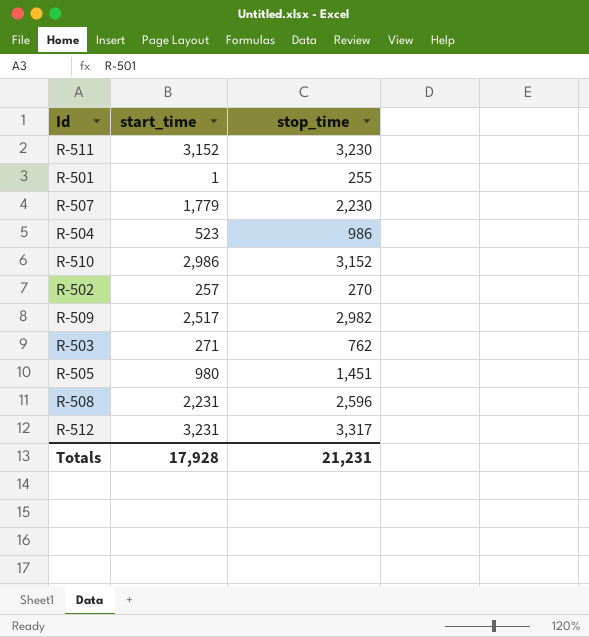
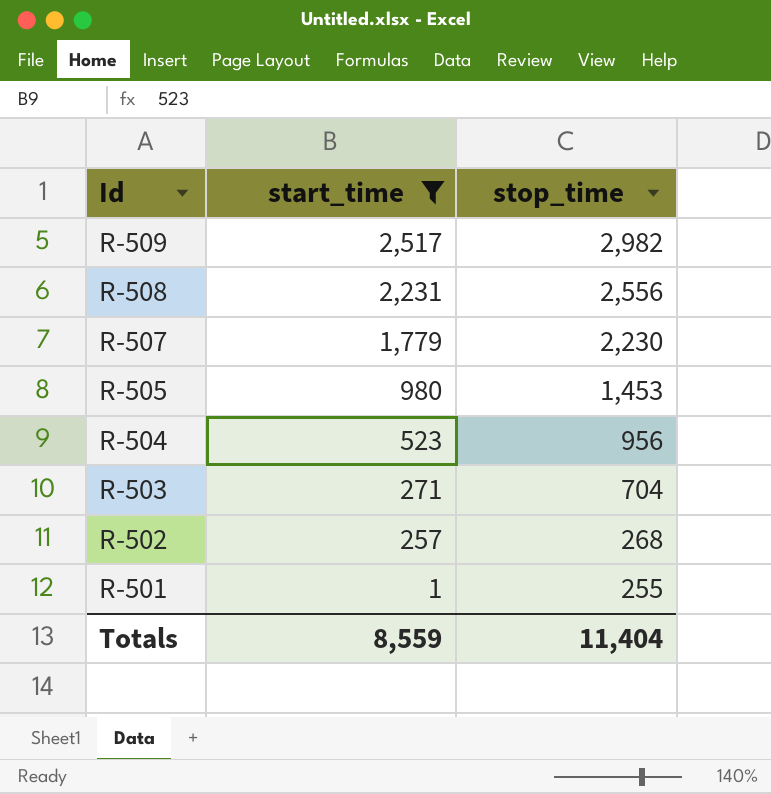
filter: none -> start_time <= 2,517
row order: none -> Id descending
R-508 | stop_time: 2,596 -> 2,556
R-505 | stop_time: 1,451 -> 1,453
R-504 | stop_time: 986 -> 956
R-503 | stop_time: 762 -> 704
R-502 | stop_time: 270 -> 268
Totals | start_time: 17,928 -> 8,559
Totals | stop_time: 21,231 -> 11,404

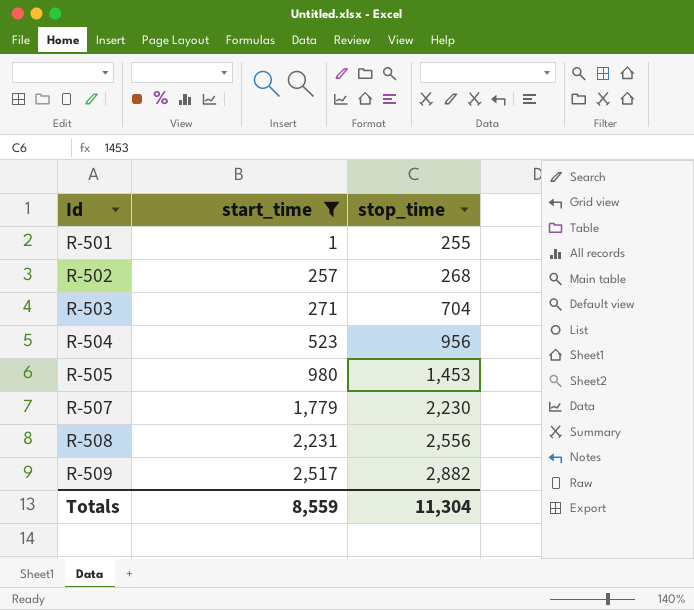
row order: Id descending -> Id ascending
R-509 | stop_time: 2,982 -> 2,882
Totals | stop_time: 11,404 -> 11,304

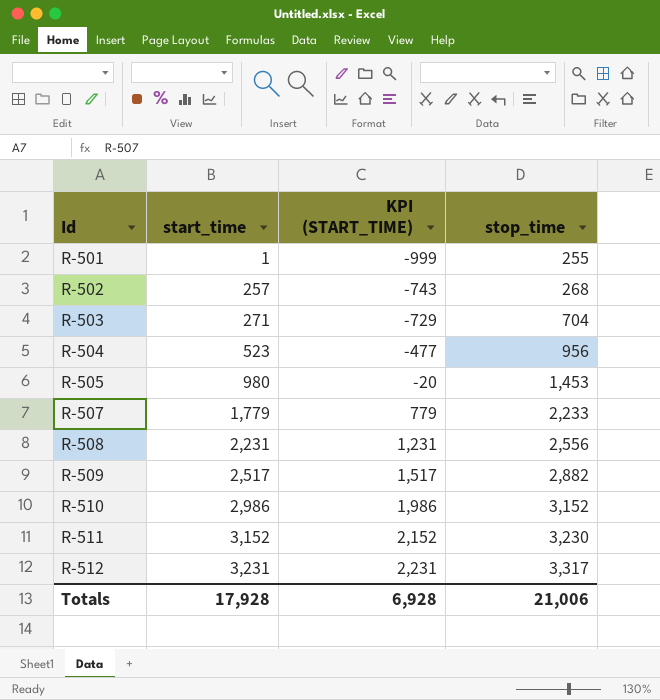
filter: start_time <= 2,517 -> none
column KPI (START_TIME) | formula: none -> [start_time] - 1000
R-507 | stop_time: 2,230 -> 2,233
Totals | start_time: 8,559 -> 17,928
Totals | stop_time: 11,304 -> 21,006

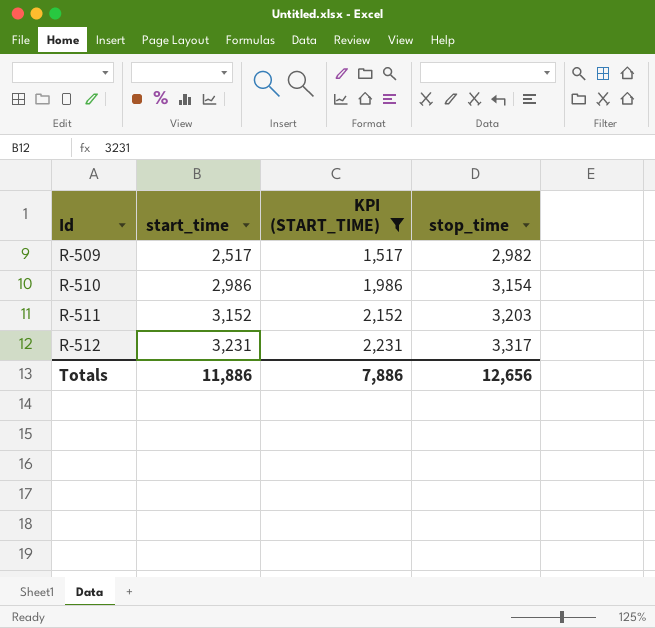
filter: none -> KPI (START_TIME) >= 1,517
R-509 | stop_time: 2,882 -> 2,982
R-510 | stop_time: 3,152 -> 3,154
R-511 | stop_time: 3,230 -> 3,203
Totals | start_time: 17,928 -> 11,886
Totals | KPI (START_TIME): 6,928 -> 7,886
Totals | stop_time: 21,006 -> 12,656

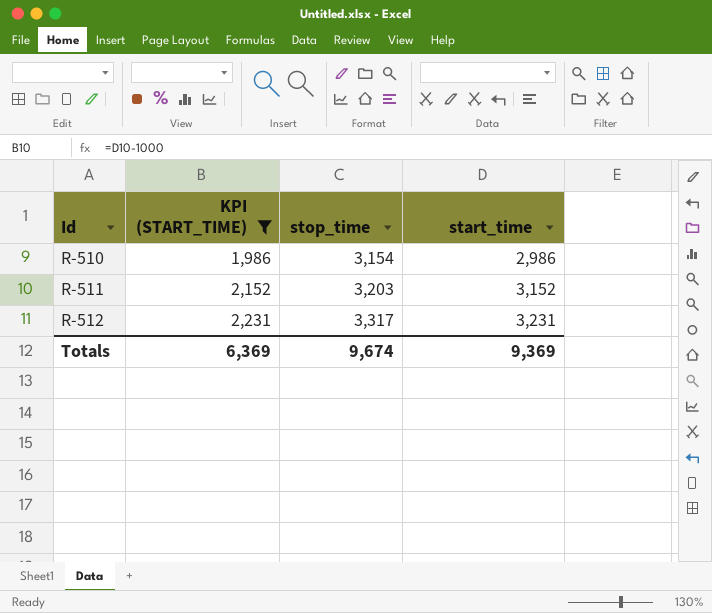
column start_time | position: 2 -> 4
row R-509: 2,517 | 1,517 | 2,982 -> none
Totals | KPI (START_TIME): 7,886 -> 6,369
Totals | stop_time: 12,656 -> 9,674
Totals | start_time: 11,886 -> 9,369

